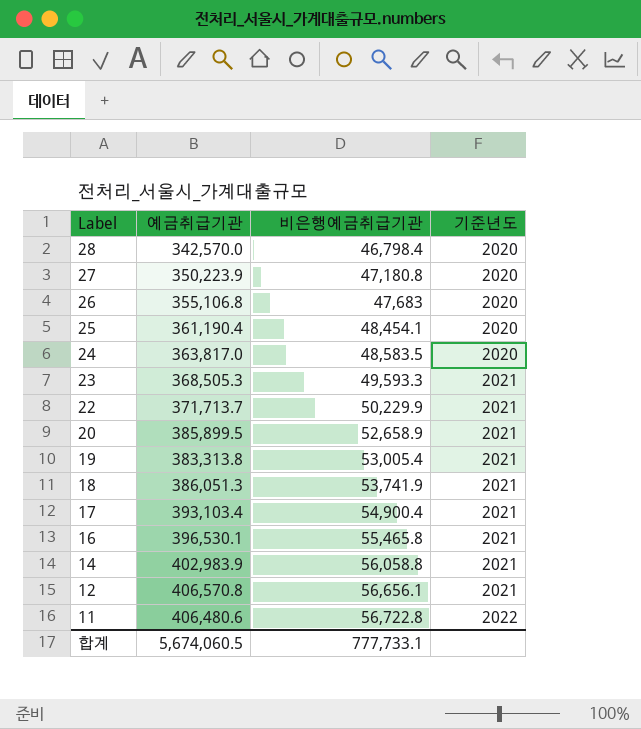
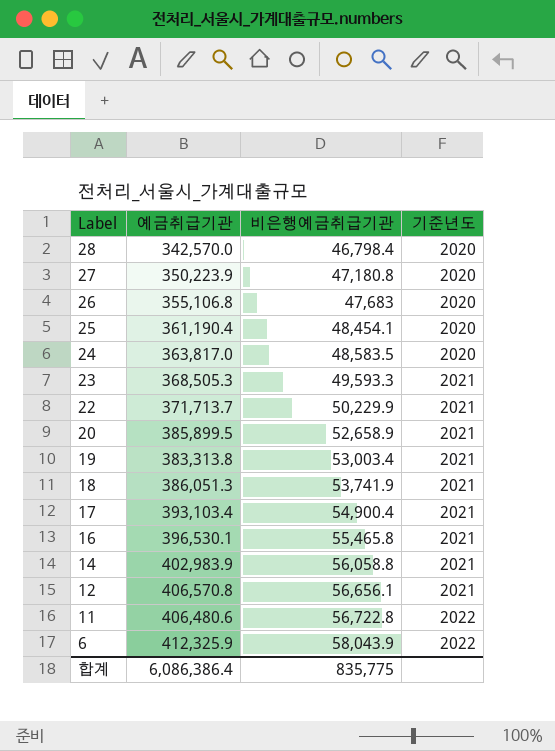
19 | 비은행예금취급기관: 53,005.4 -> 53,003.4
row 6: none -> 412,325.9 | 58,043.9 | 2022
합계 | 예금취급기관: 5,674,060.5 -> 6,086,386.4
합계 | 비은행예금취급기관: 777,733.1 -> 835,775

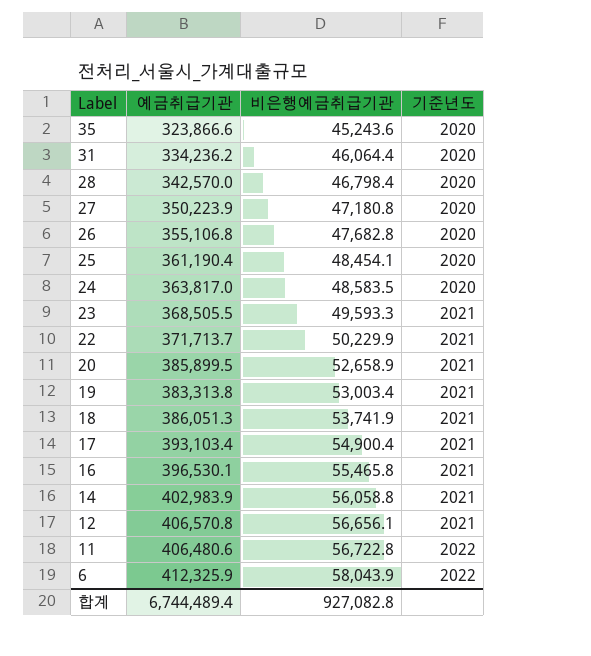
row 35: none -> 323,866.6 | 45,243.6 | 2020
row 31: none -> 334,236.2 | 46,064.4 | 2020
26 | 비은행예금취급기관: 47,683 -> 47,682.8
23 | 예금취급기관: 368,505.3 -> 368,505.5
합계 | 예금취급기관: 6,086,386.4 -> 6,744,489.4
합계 | 비은행예금취급기관: 835,775 -> 927,082.8

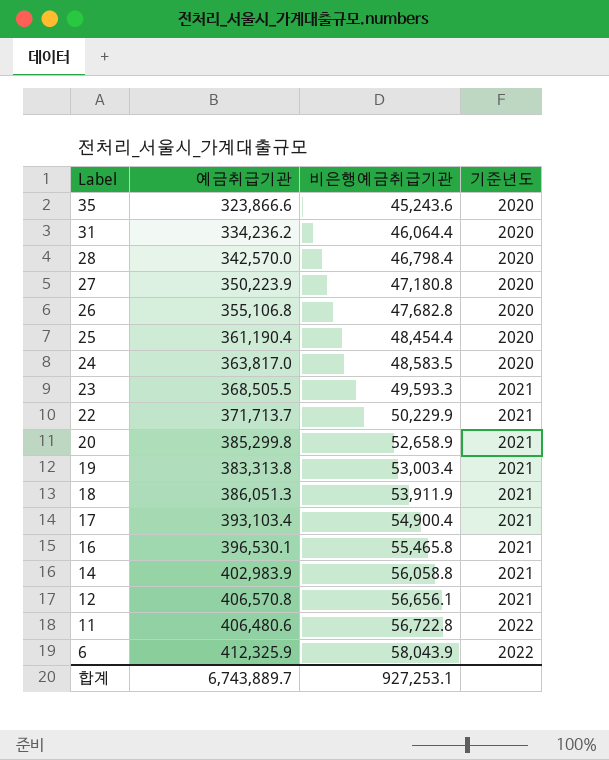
25 | 비은행예금취급기관: 48,454.1 -> 48,454.4
20 | 예금취급기관: 385,899.5 -> 385,299.8
18 | 비은행예금취급기관: 53,741.9 -> 53,911.9
합계 | 예금취급기관: 6,744,489.4 -> 6,743,889.7
합계 | 비은행예금취급기관: 927,082.8 -> 927,253.1

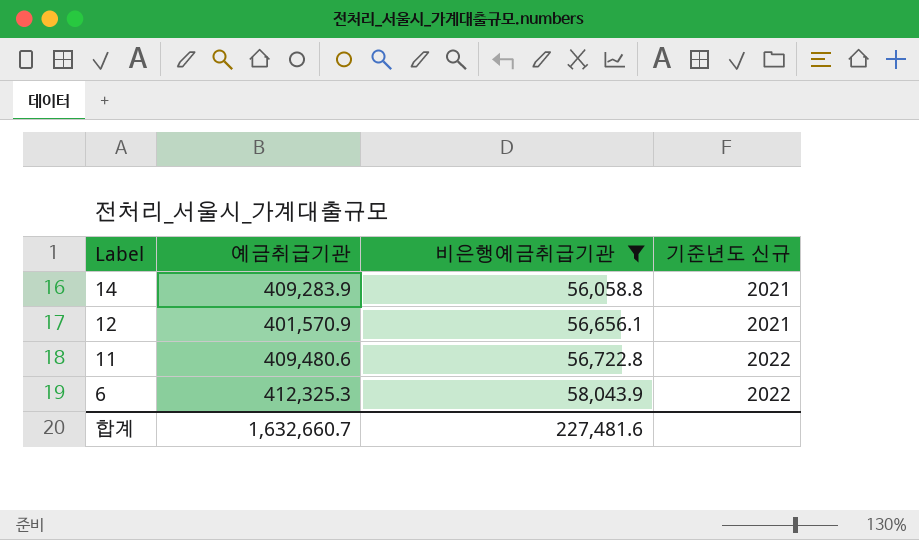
filter: none -> 비은행예금취급기관 >= 56,058.8
column name: 기준년도 -> 기준년도 신규
14 | 예금취급기관: 402,983.9 -> 409,283.9
12 | 예금취급기관: 406,570.8 -> 401,570.9
11 | 예금취급기관: 406,480.6 -> 409,480.6
6 | 예금취급기관: 412,325.9 -> 412,325.3
합계 | 예금취급기관: 6,743,889.7 -> 1,632,660.7
합계 | 비은행예금취급기관: 927,253.1 -> 227,481.6

